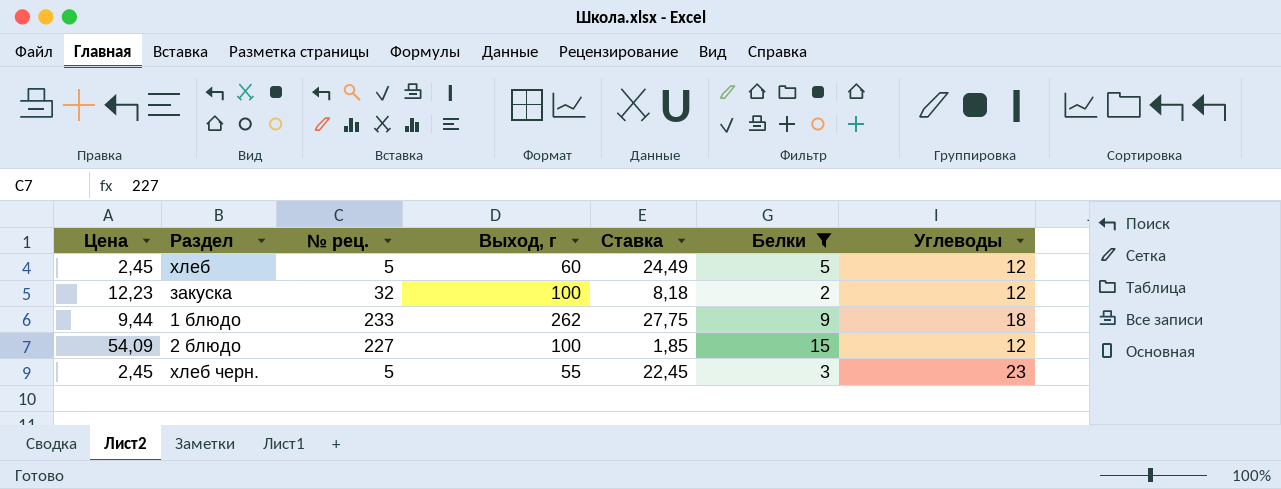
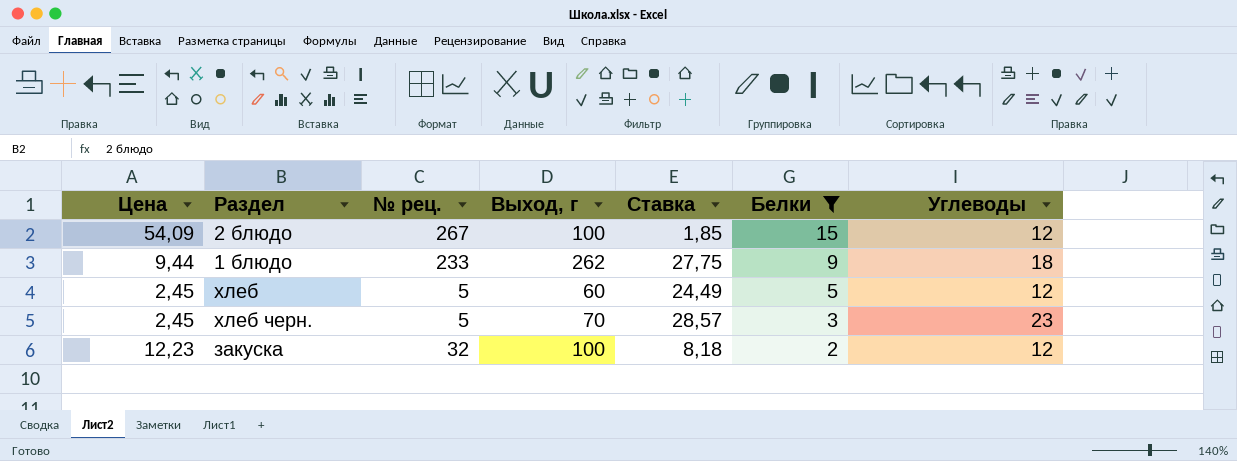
row order: none -> Белки descending
2 блюдо | № рец.: 227 -> 267
хлеб черн. | Выход, г: 55 -> 70
хлеб черн. | Ставка: 22,45 -> 28,57

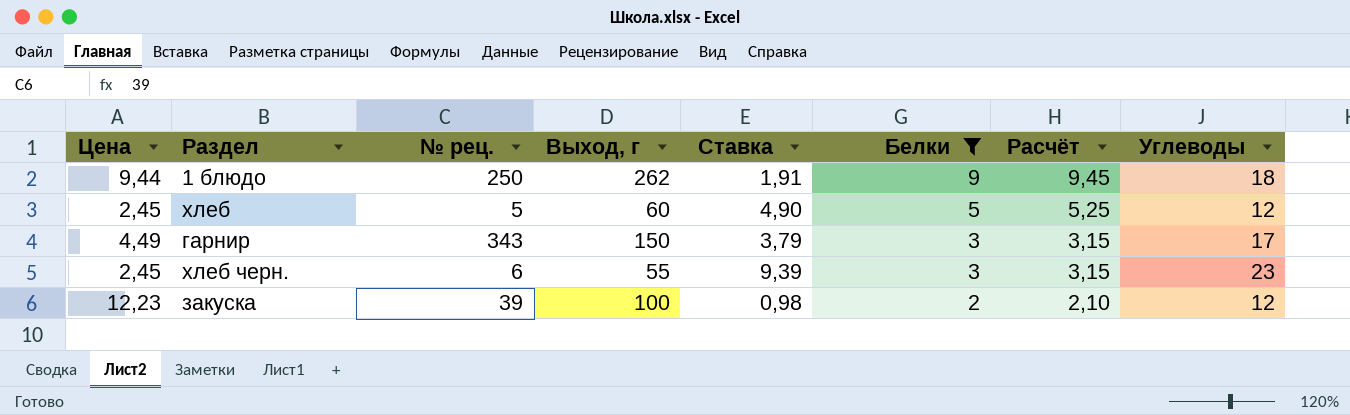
column Ставка | formula: [Выход, г] / [Цена] -> [Углеводы] / [Цена]
column Расчёт | formula: none -> [Белки] * 1,05
row 2 блюдо: 54,09 | 267 | 100 | 1,85 | 15 | 12 -> none
1 блюдо | № рец.: 233 -> 250
row гарнир: none -> 4,49 | 343 | 150 | 3,79 | 3 | 3,15 | 17
хлеб черн. | № рец.: 5 -> 6
хлеб черн. | Выход, г: 70 -> 55
закуска | № рец.: 32 -> 39

